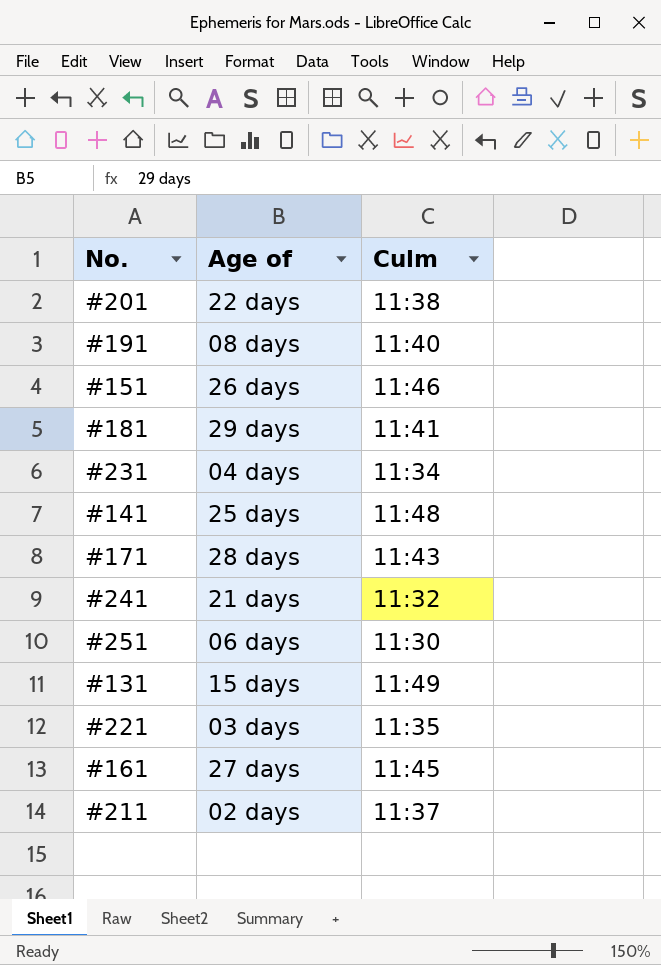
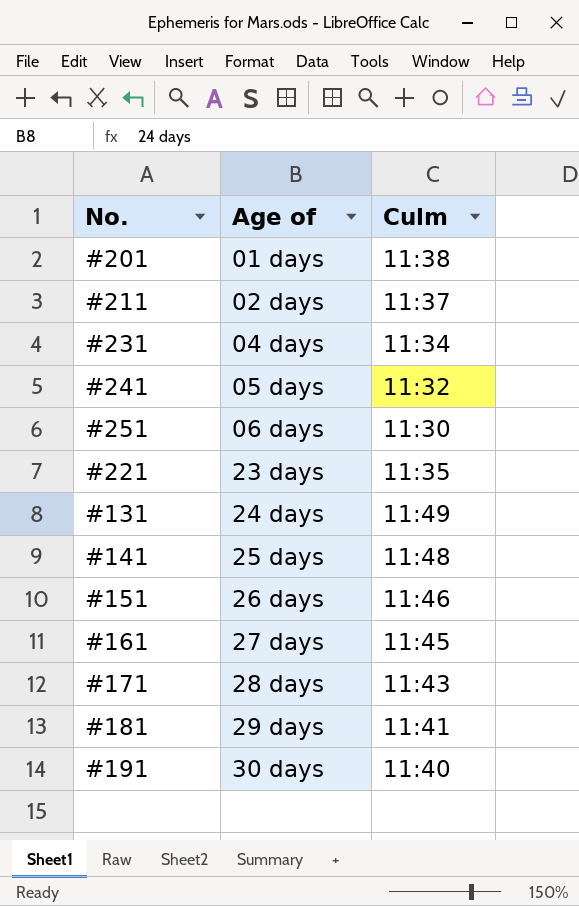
row order: none -> Age of ascending
#201 | Age of: 22 days -> 01 days
#241 | Age of: 21 days -> 05 days
#221 | Age of: 03 days -> 23 days
#131 | Age of: 15 days -> 24 days
#191 | Age of: 08 days -> 30 days

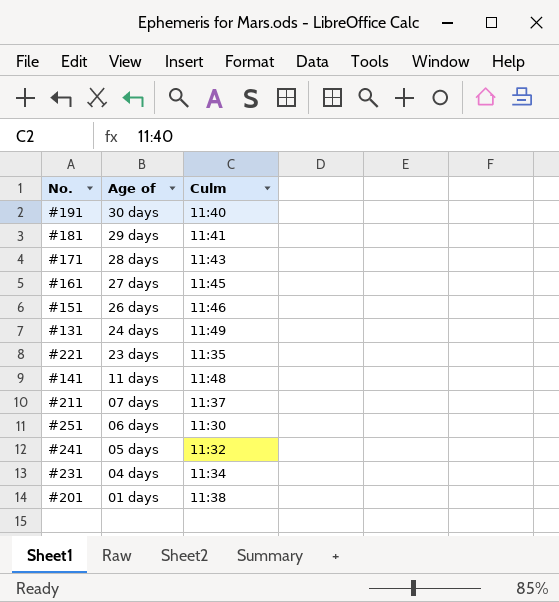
row order: Age of ascending -> Age of descending
#141 | Age of: 25 days -> 11 days
#211 | Age of: 02 days -> 07 days

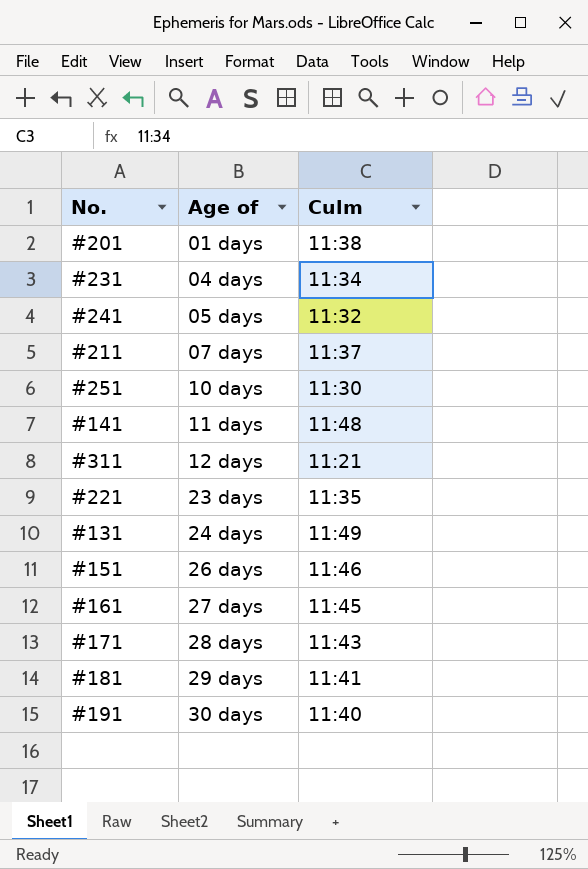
row order: Age of descending -> Age of ascending
#251 | Age of: 06 days -> 10 days
row #311: none -> 12 days | 11:21

